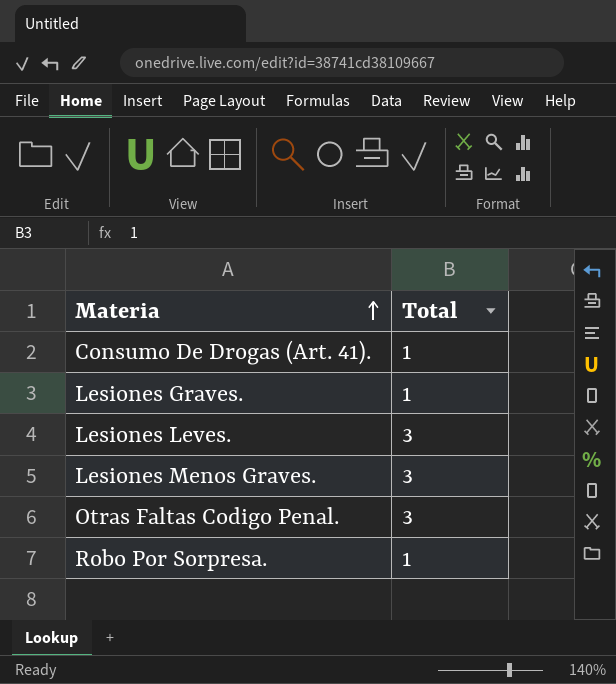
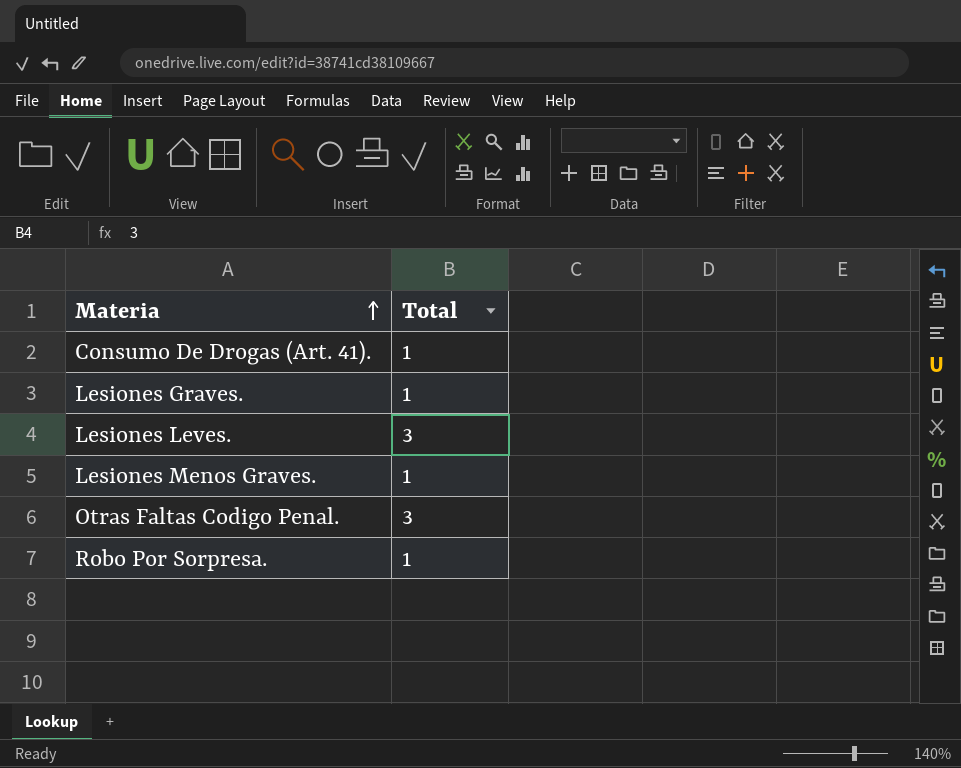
Lesiones Menos Graves. | Total: 3 -> 1

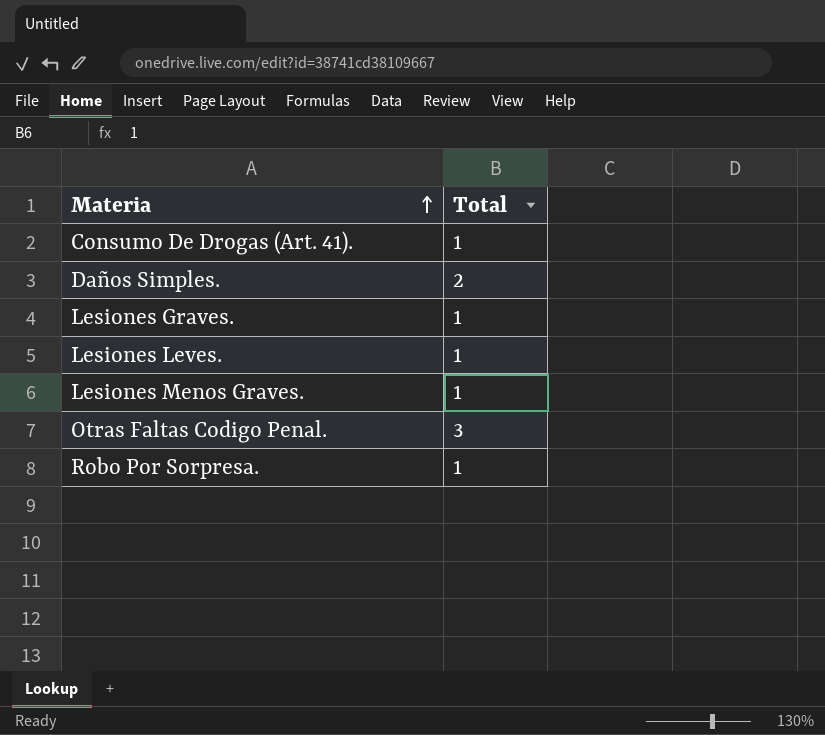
row Daños Simples.: none -> 2
Lesiones Leves. | Total: 3 -> 1

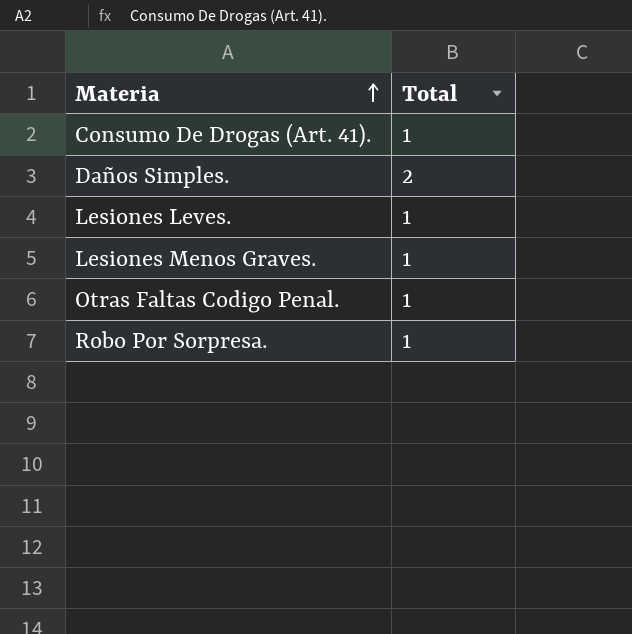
row Lesiones Graves.: 1 -> none
Otras Faltas Codigo Penal. | Total: 3 -> 1

